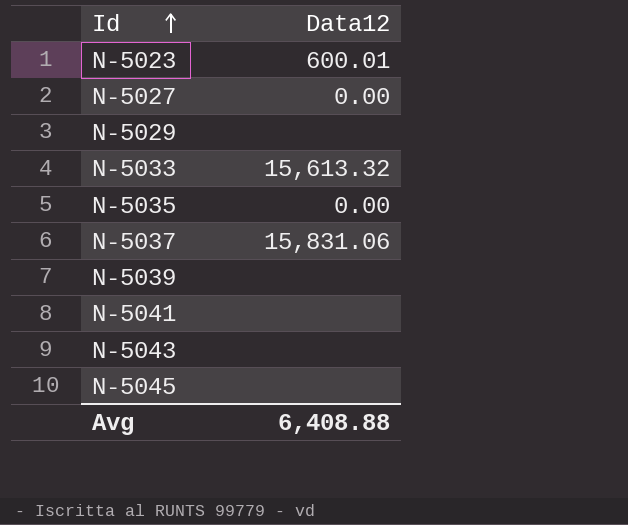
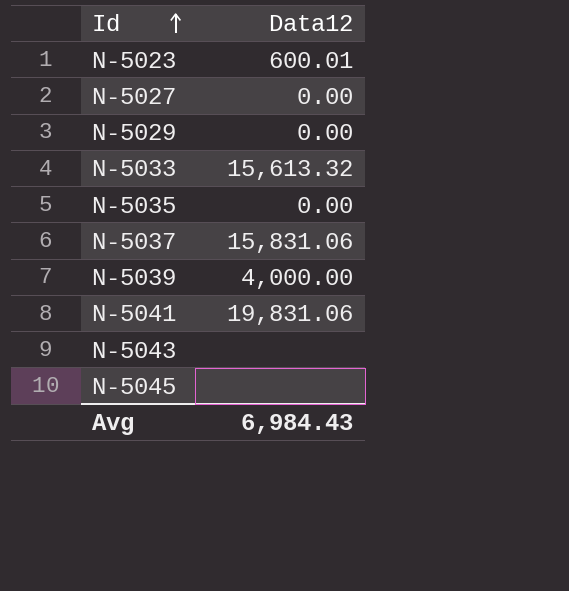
N-5029 | Data12: none -> 0.00
N-5039 | Data12: none -> 4,000.00
N-5041 | Data12: none -> 19,831.06
Avg | Data12: 6,408.88 -> 6,984.43

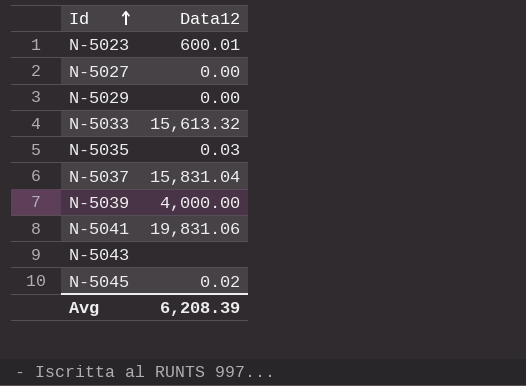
N-5035 | Data12: 0.00 -> 0.03
N-5037 | Data12: 15,831.06 -> 15,831.04
N-5045 | Data12: none -> 0.02
Avg | Data12: 6,984.43 -> 6,208.39

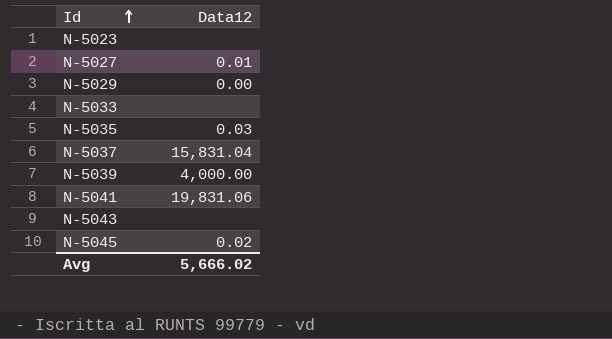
N-5023 | Data12: 600.01 -> none
N-5027 | Data12: 0.00 -> 0.01
N-5033 | Data12: 15,613.32 -> none
Avg | Data12: 6,208.39 -> 5,666.02

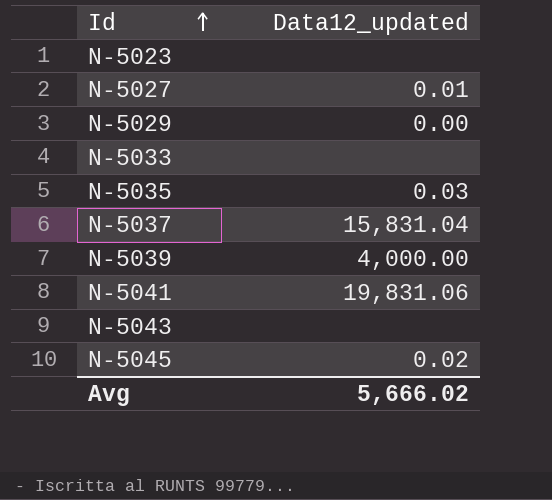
column name: Data12 -> Data12_updated

